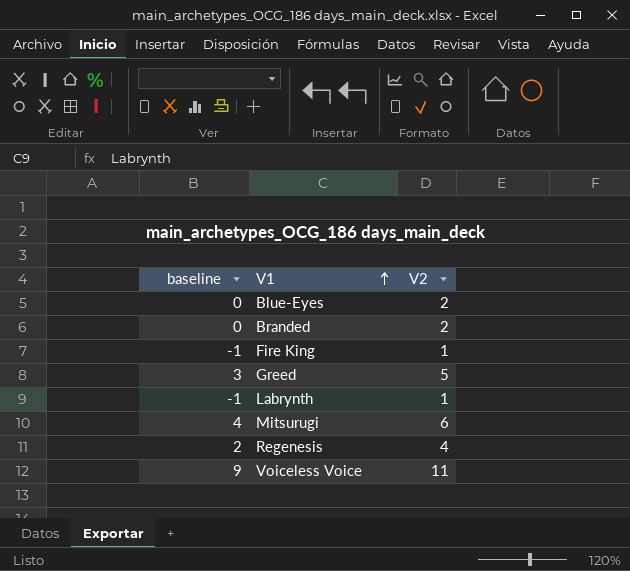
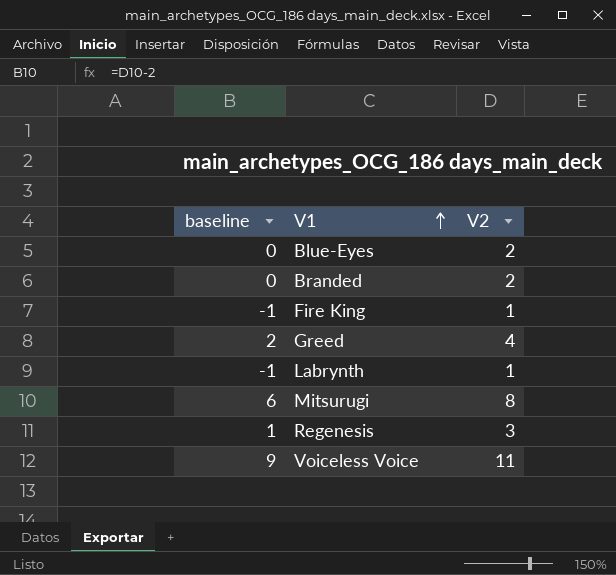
Greed | baseline: 3 -> 2
Greed | V2: 5 -> 4
Mitsurugi | baseline: 4 -> 6
Mitsurugi | V2: 6 -> 8
Regenesis | baseline: 2 -> 1
Regenesis | V2: 4 -> 3

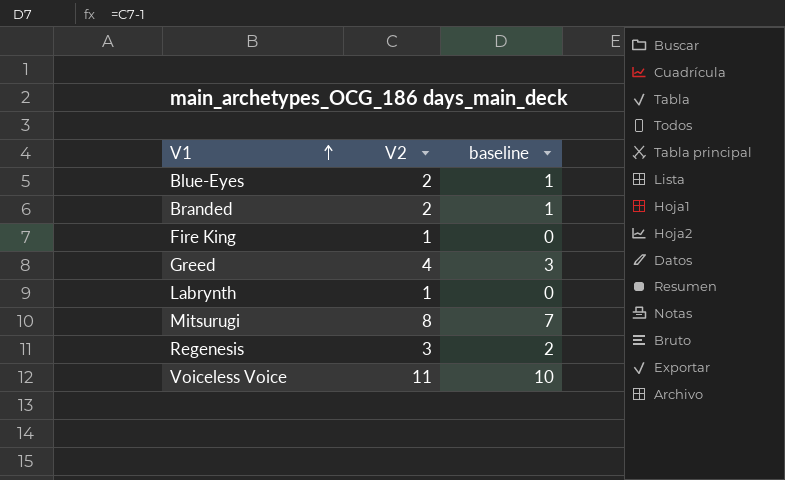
column baseline | formula: [V2] - 2 -> [V2] - 1
column baseline | position: 1 -> 3

